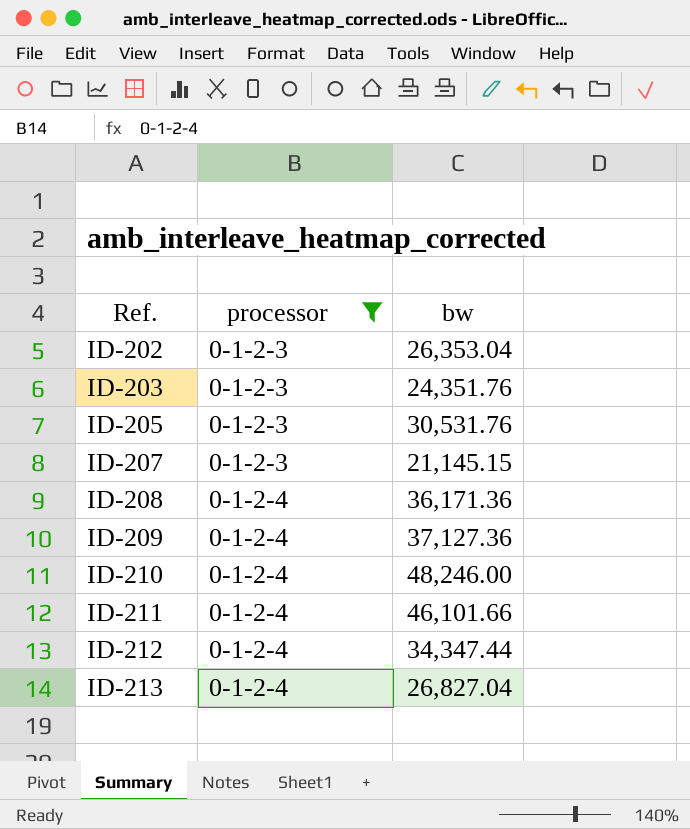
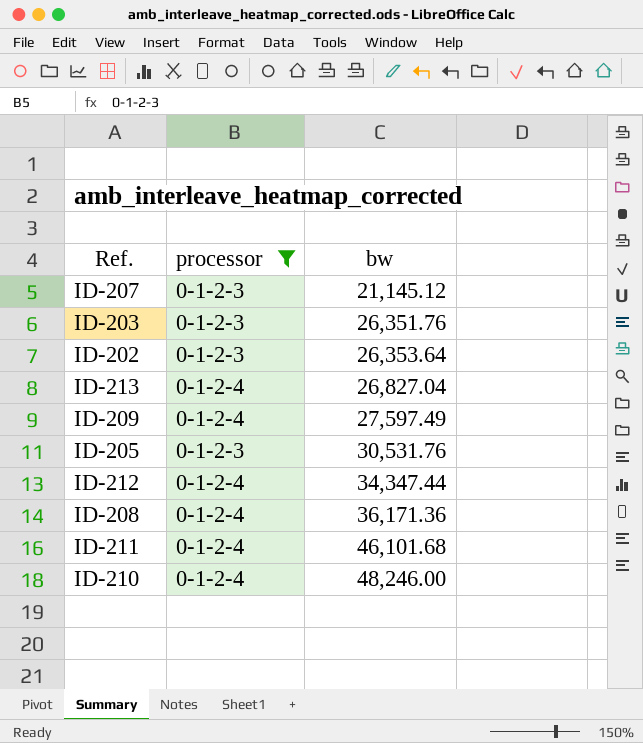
row order: Ref. ascending -> bw ascending
ID-207 | bw: 21,145.15 -> 21,145.12
ID-203 | bw: 24,351.76 -> 26,351.76
ID-202 | bw: 26,353.04 -> 26,353.64
ID-209 | bw: 37,127.36 -> 27,597.49
ID-211 | bw: 46,101.66 -> 46,101.68

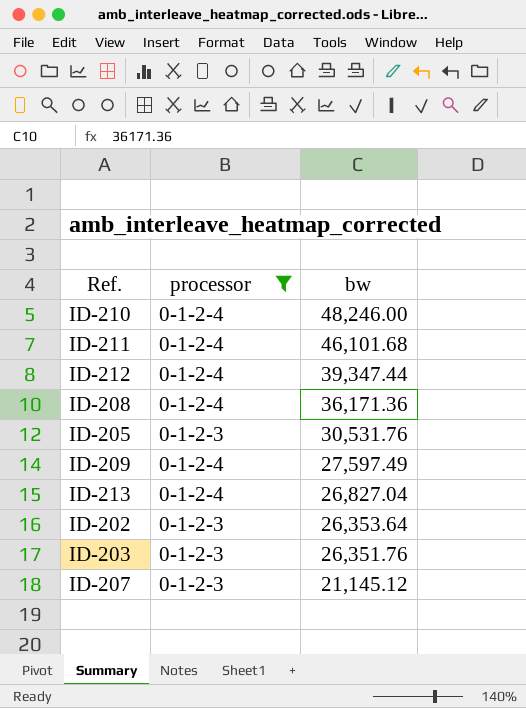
row order: bw ascending -> bw descending
ID-212 | bw: 34,347.44 -> 39,347.44

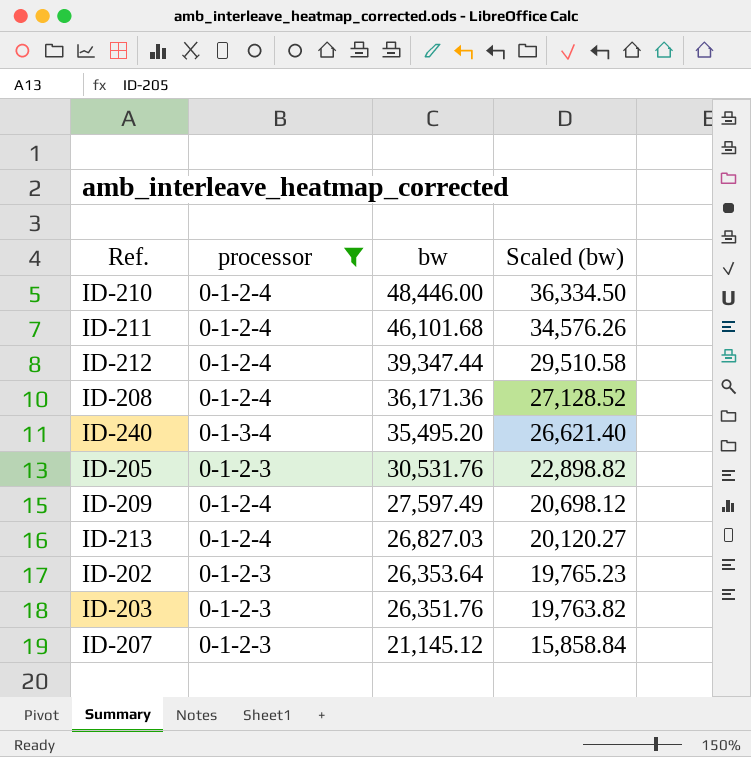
column Scaled (bw) | formula: none -> [bw] * 0.75
ID-210 | bw: 48,246.00 -> 48,446.00
row ID-240: none -> 0-1-3-4 | 35,495.20 | 26,621.40
ID-213 | bw: 26,827.04 -> 26,827.03

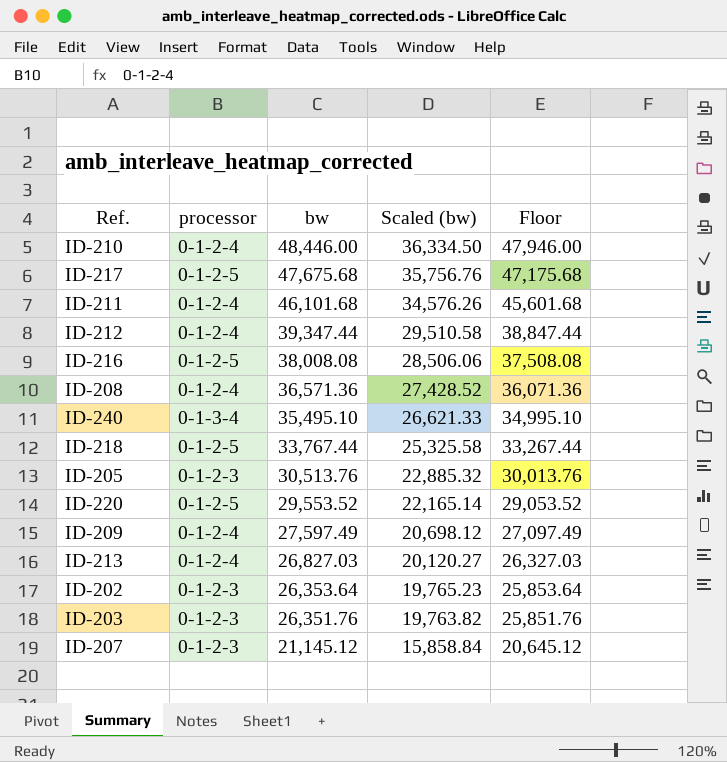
filter: processor != 0-1-2-5 -> none
column Floor | formula: none -> [bw] - 500
ID-208 | bw: 36,171.36 -> 36,571.36
ID-208 | Scaled (bw): 27,128.52 -> 27,428.52
ID-240 | bw: 35,495.20 -> 35,495.10
ID-240 | Scaled (bw): 26,621.40 -> 26,621.33
ID-205 | bw: 30,531.76 -> 30,513.76
ID-205 | Scaled (bw): 22,898.82 -> 22,885.32

